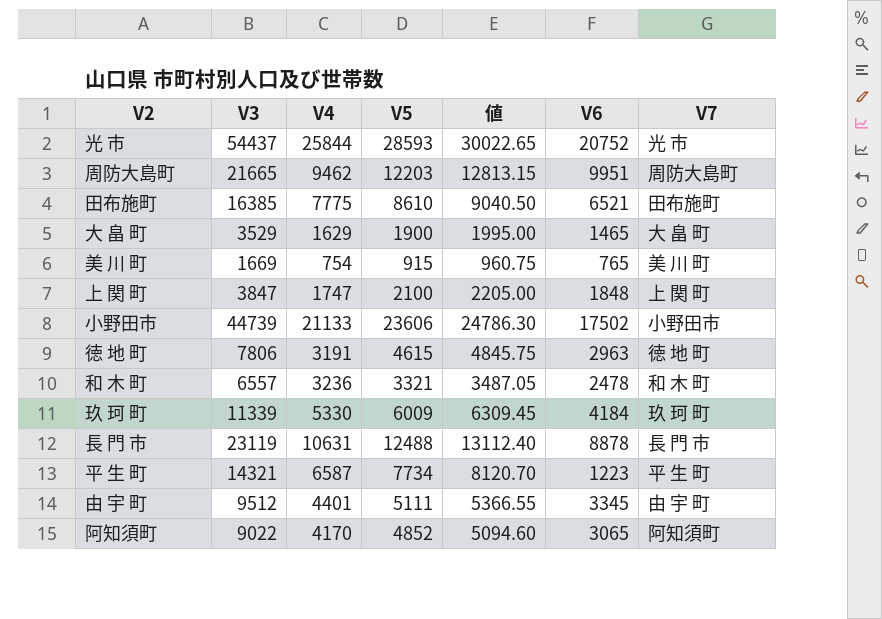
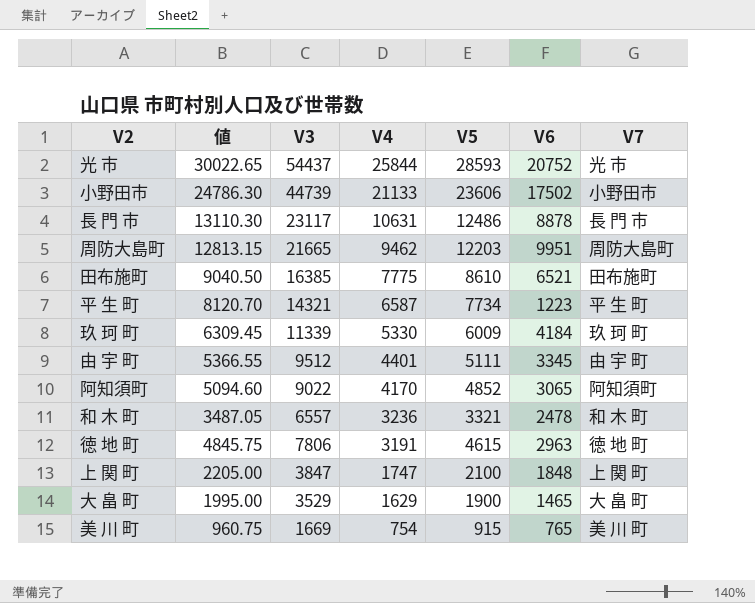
row order: none -> V4 descending
column 値 | position: 5 -> 2
長 門 市 | 値: 13112.40 -> 13110.30
長 門 市 | V3: 23119 -> 23117
長 門 市 | V5: 12488 -> 12486

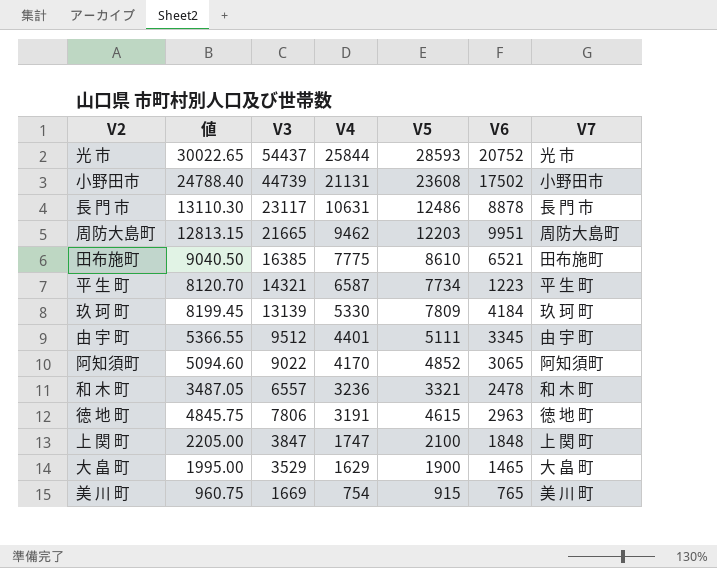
小野田市 | 値: 24786.30 -> 24788.40
小野田市 | V4: 21133 -> 21131
小野田市 | V5: 23606 -> 23608
玖 珂 町 | 値: 6309.45 -> 8199.45
玖 珂 町 | V3: 11339 -> 13139
玖 珂 町 | V5: 6009 -> 7809

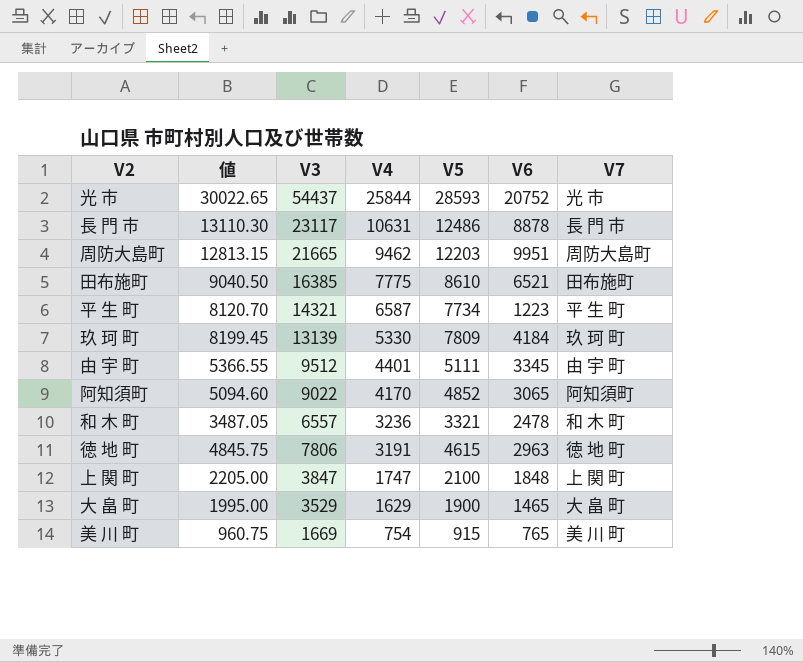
row 小野田市: 24788.40 | 44739 | 21131 | 23608 | 17502 | 小野田市 -> none

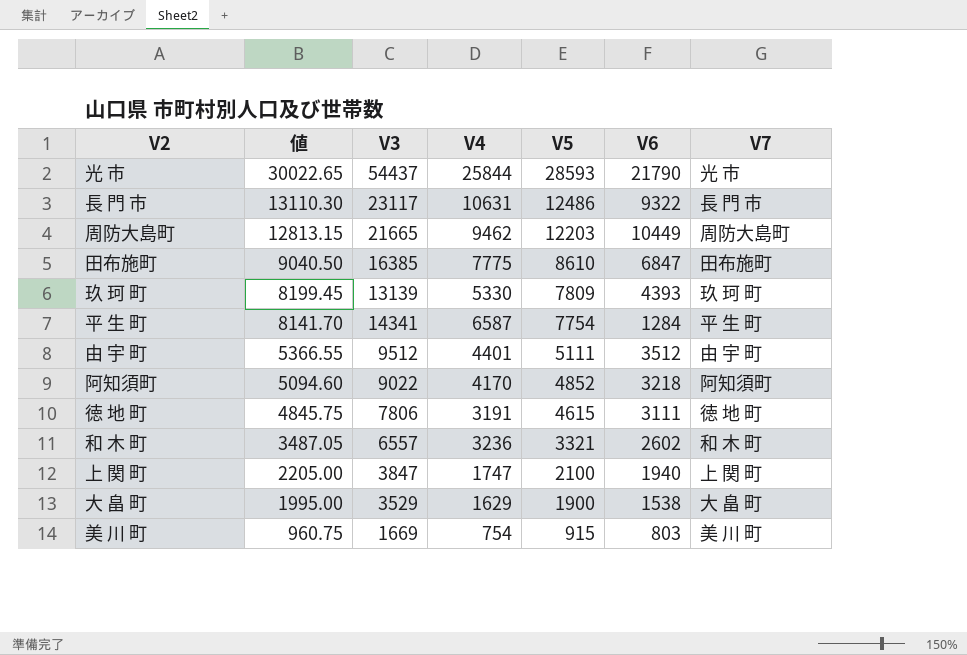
row order: V4 descending -> 値 descending
光 市 | V6: 20752 -> 21790
長 門 市 | V6: 8878 -> 9322
周防大島町 | V6: 9951 -> 10449
田布施町 | V6: 6521 -> 6847
玖 珂 町 | V6: 4184 -> 4393
平 生 町 | 値: 8120.70 -> 8141.70
平 生 町 | V3: 14321 -> 14341
平 生 町 | V5: 7734 -> 7754
平 生 町 | V6: 1223 -> 1284
由 宇 町 | V6: 3345 -> 3512
阿知須町 | V6: 3065 -> 3218
徳 地 町 | V6: 2963 -> 3111
和 木 町 | V6: 2478 -> 2602
上 関 町 | V6: 1848 -> 1940
大 畠 町 | V6: 1465 -> 1538
美 川 町 | V6: 765 -> 803

